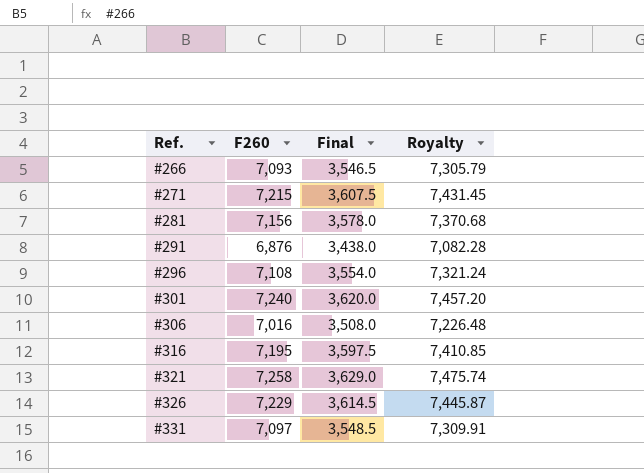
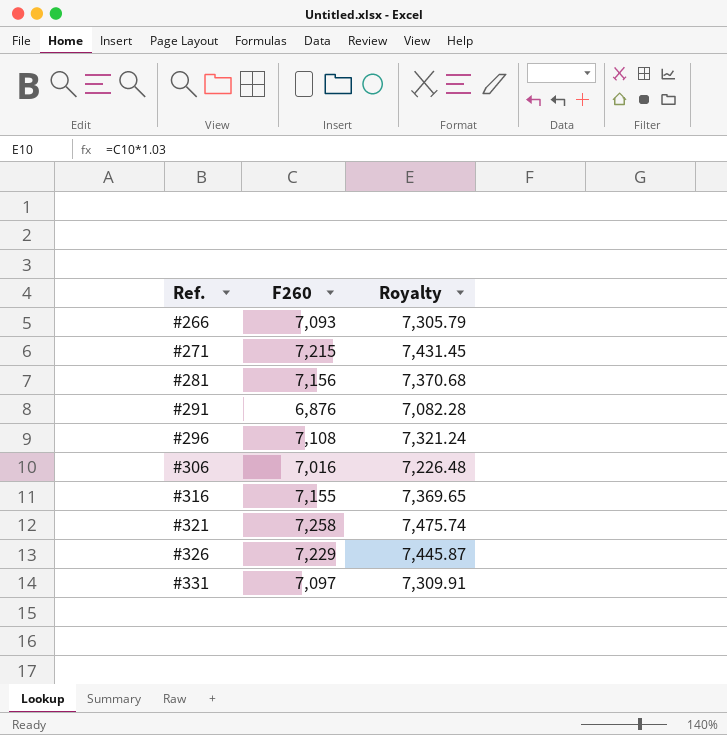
column Final | formula: [F260] * 0.5 -> none
row #301: 7,240 | 3,620.0 | 7,457.20 -> none
#316 | F260: 7,195 -> 7,155
#316 | Royalty: 7,410.85 -> 7,369.65

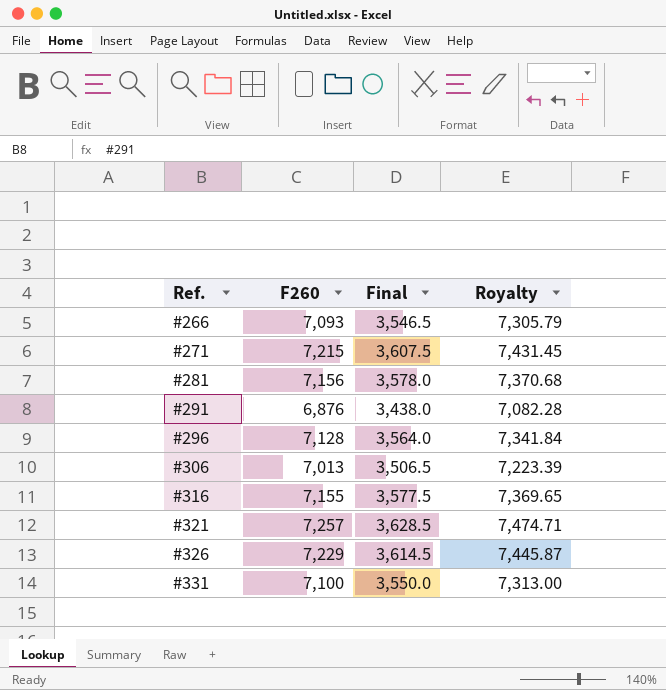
column Final | formula: none -> [F260] * 0.5
#296 | F260: 7,108 -> 7,128
#296 | Royalty: 7,321.24 -> 7,341.84
#306 | F260: 7,016 -> 7,013
#306 | Royalty: 7,226.48 -> 7,223.39
#321 | F260: 7,258 -> 7,257
#321 | Royalty: 7,475.74 -> 7,474.71
#331 | F260: 7,097 -> 7,100
#331 | Royalty: 7,309.91 -> 7,313.00

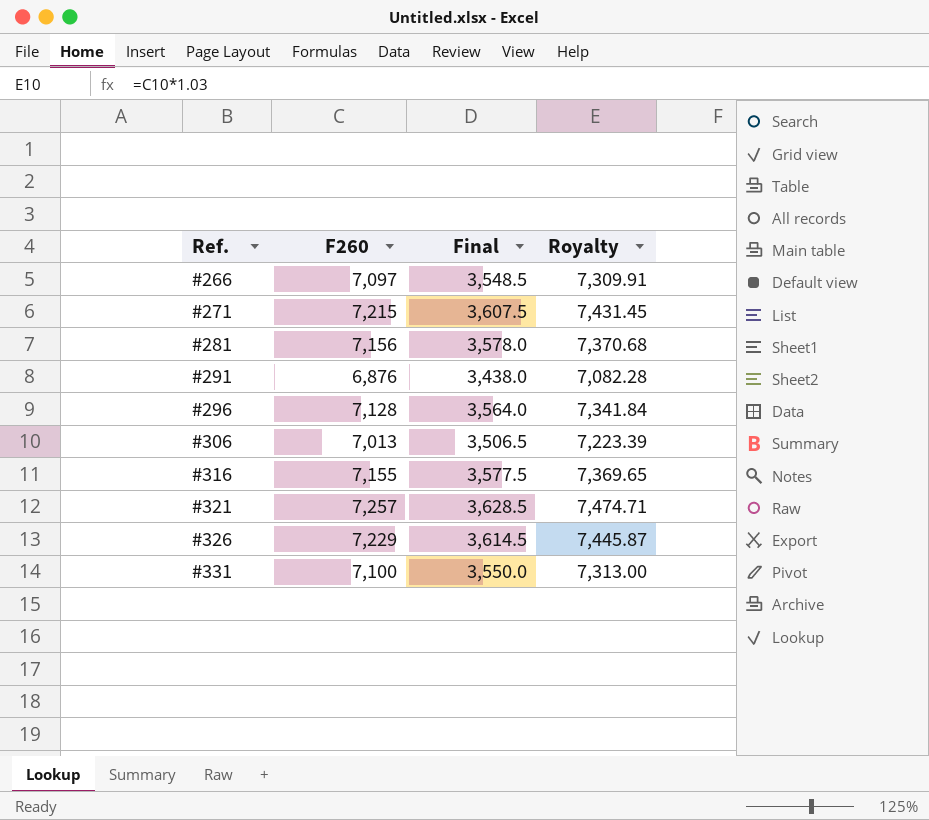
#266 | F260: 7,093 -> 7,097
#266 | Final: 3,546.5 -> 3,548.5
#266 | Royalty: 7,305.79 -> 7,309.91

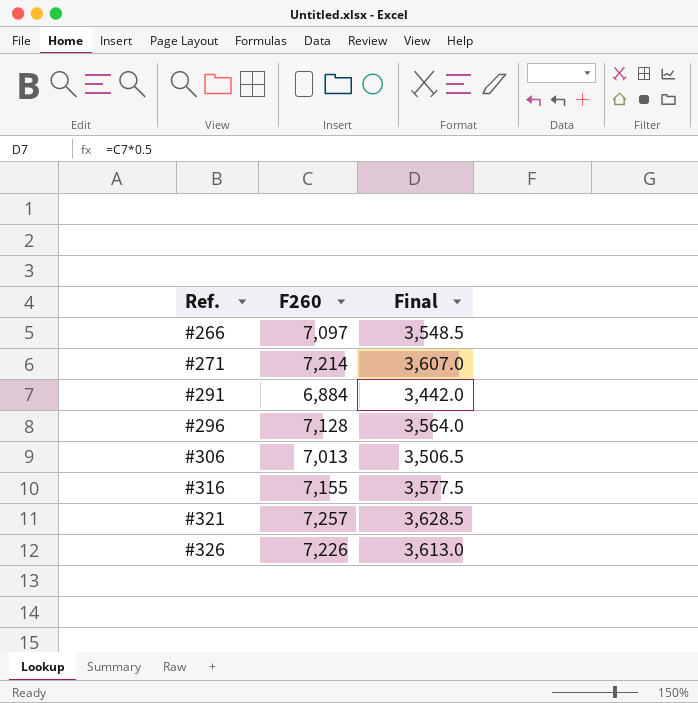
column Royalty | formula: [F260] * 1.03 -> none
row #281: 7,156 | 3,578.0 | 7,370.68 -> none
row #331: 7,100 | 3,550.0 | 7,313.00 -> none
#271 | F260: 7,215 -> 7,214
#271 | Final: 3,607.5 -> 3,607.0
#291 | F260: 6,876 -> 6,884
#291 | Final: 3,438.0 -> 3,442.0
#326 | F260: 7,229 -> 7,226
#326 | Final: 3,614.5 -> 3,613.0

